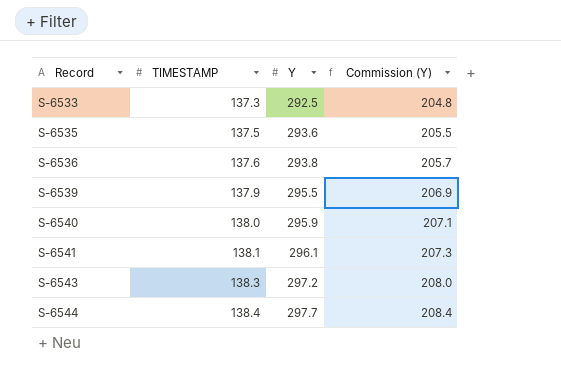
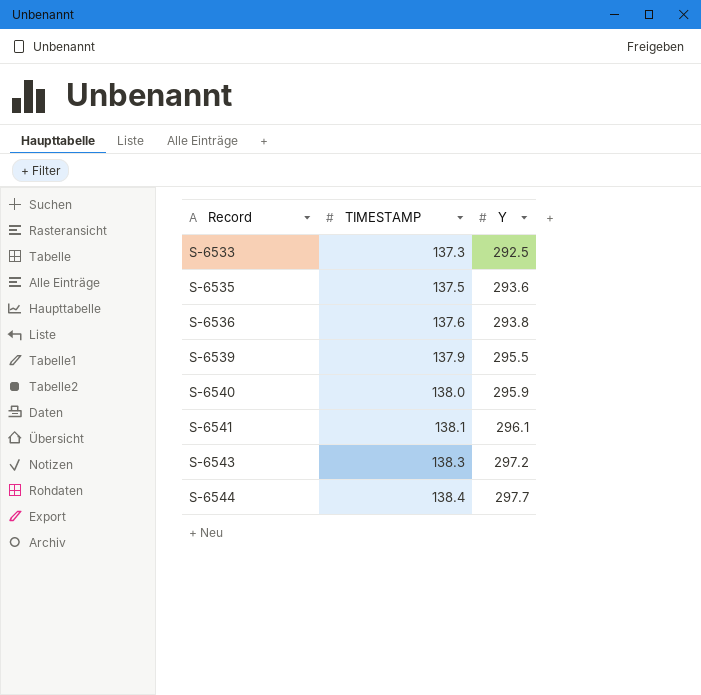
column Commission (Y) | formula: [Y] * 0.7 -> none

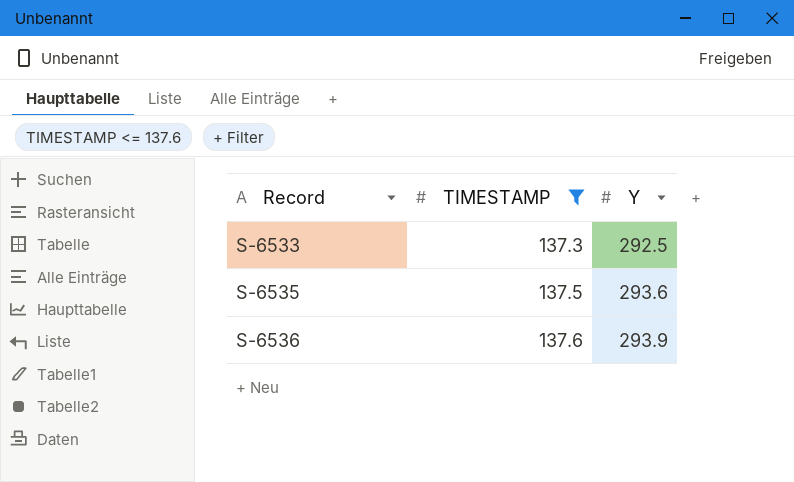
filter: none -> TIMESTAMP <= 137.6
S-6536 | Y: 293.8 -> 293.9

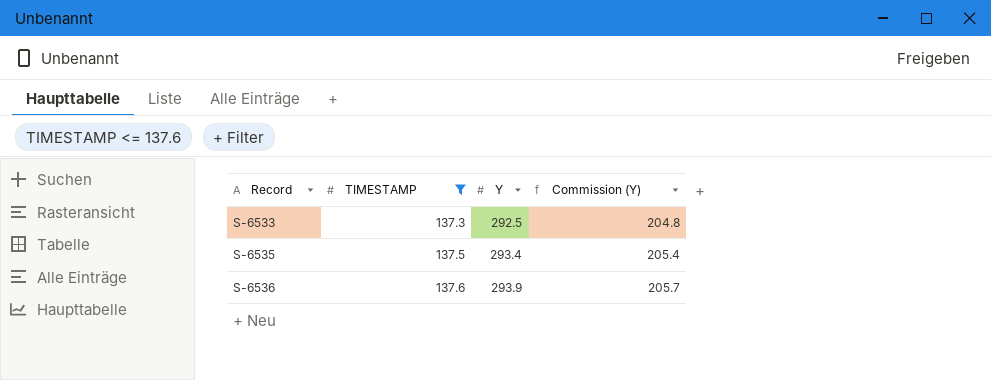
column Commission (Y) | formula: none -> [Y] * 0.7
S-6535 | Y: 293.6 -> 293.4

